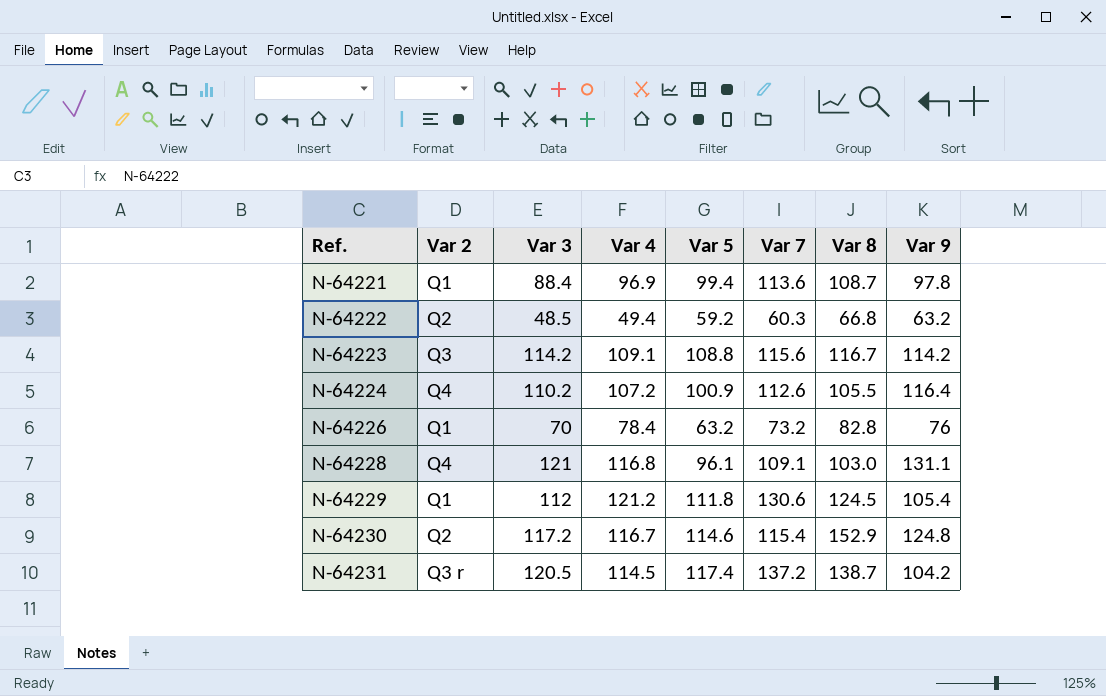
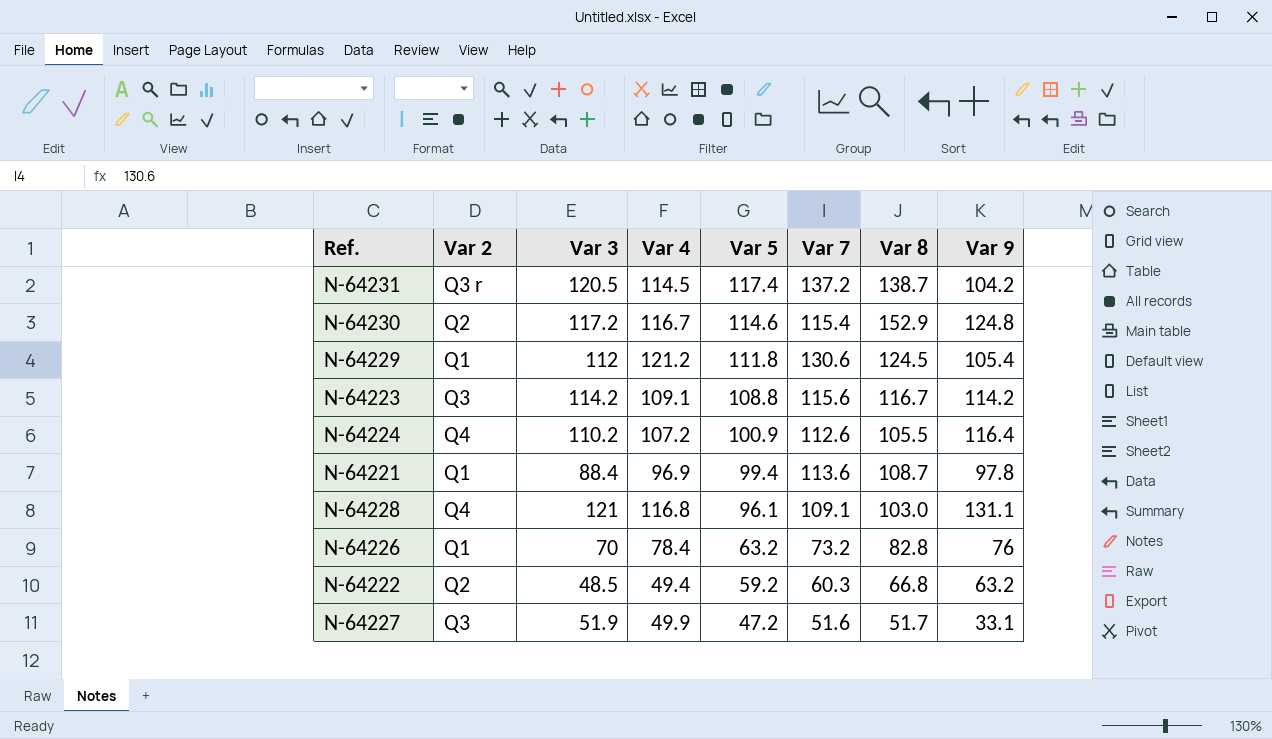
row order: Ref. ascending -> Var 5 descending
row N-64227: none -> Q3 | 51.9 | 49.9 | 47.2 | 51.6 | 51.7 | 33.1

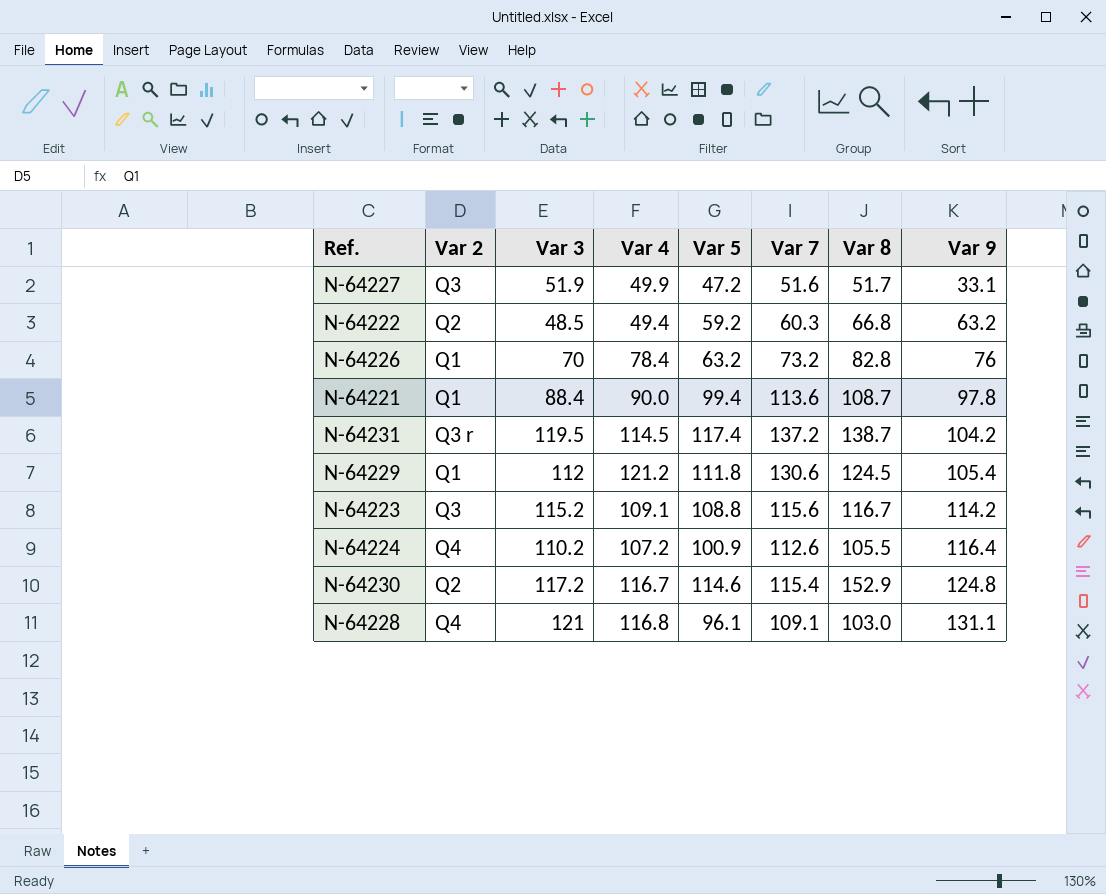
row order: Var 5 descending -> Var 9 ascending
N-64221 | Var 4: 96.9 -> 90.0
N-64231 | Var 3: 120.5 -> 119.5
N-64223 | Var 3: 114.2 -> 115.2

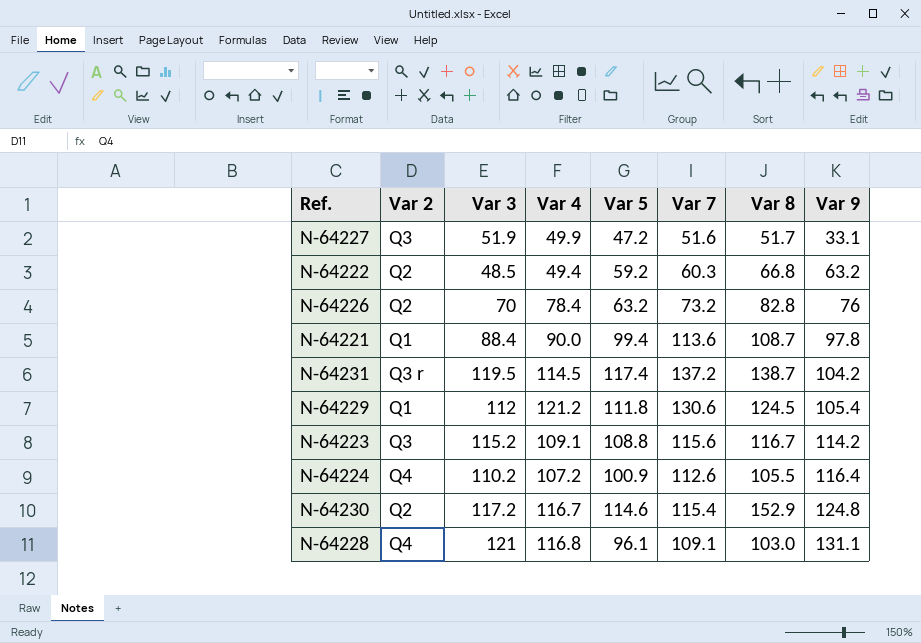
N-64226 | Var 2: Q1 -> Q2

